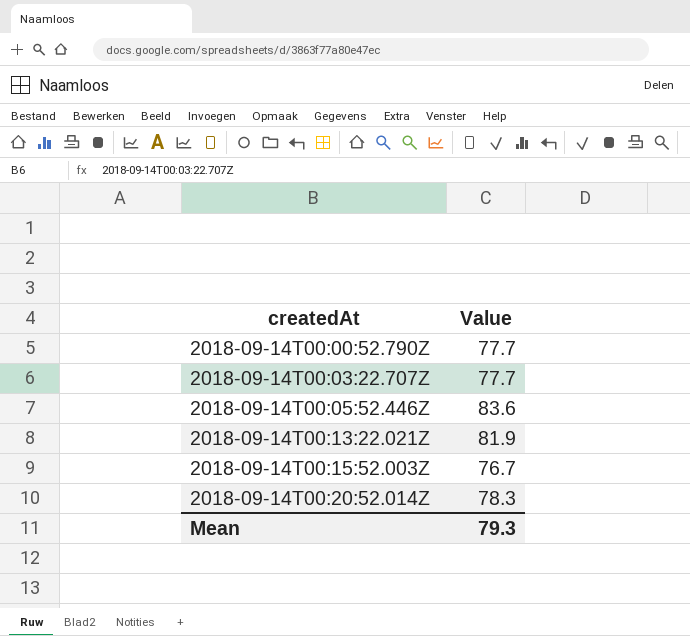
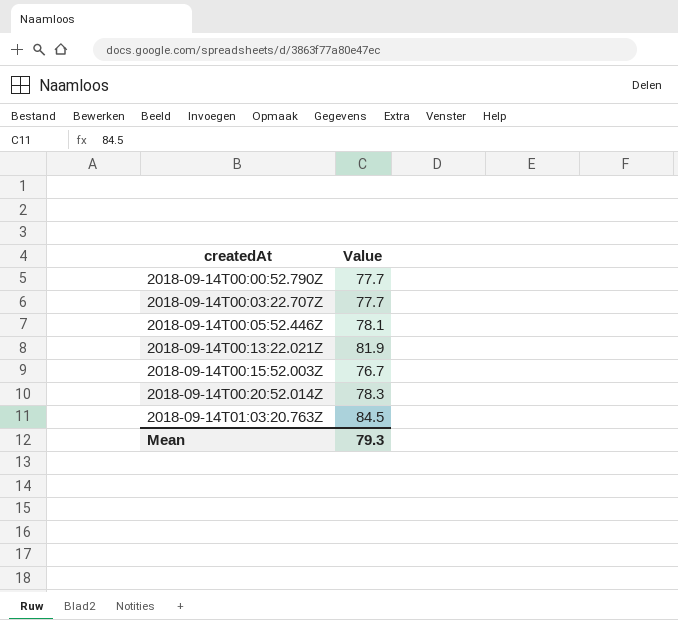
2018-09-14T00:05:52.446Z | Value: 83.6 -> 78.1
row 2018-09-14T01:03:20.763Z: none -> 84.5

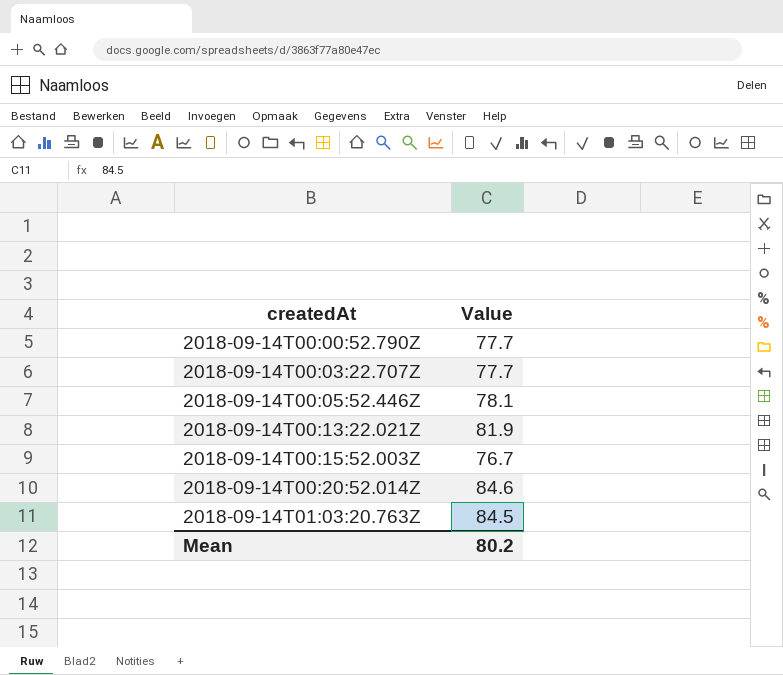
2018-09-14T00:20:52.014Z | Value: 78.3 -> 84.6
Mean | Value: 79.3 -> 80.2

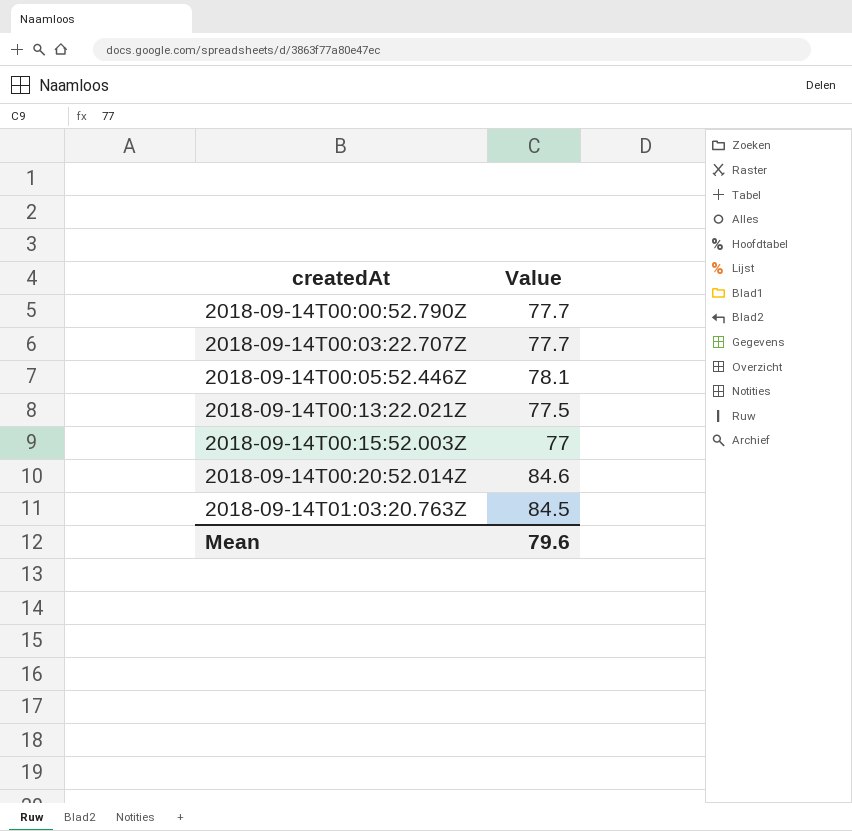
2018-09-14T00:13:22.021Z | Value: 81.9 -> 77.5
2018-09-14T00:15:52.003Z | Value: 76.7 -> 77
Mean | Value: 80.2 -> 79.6

